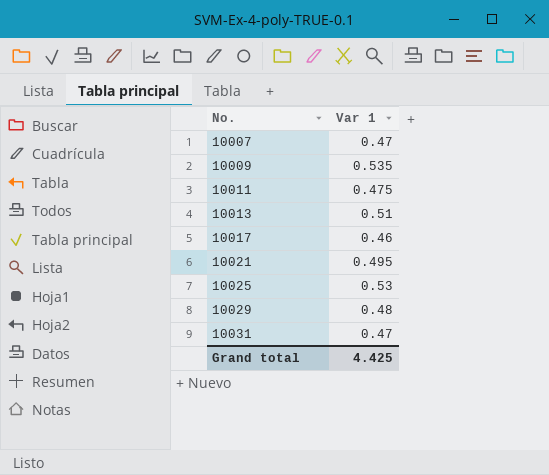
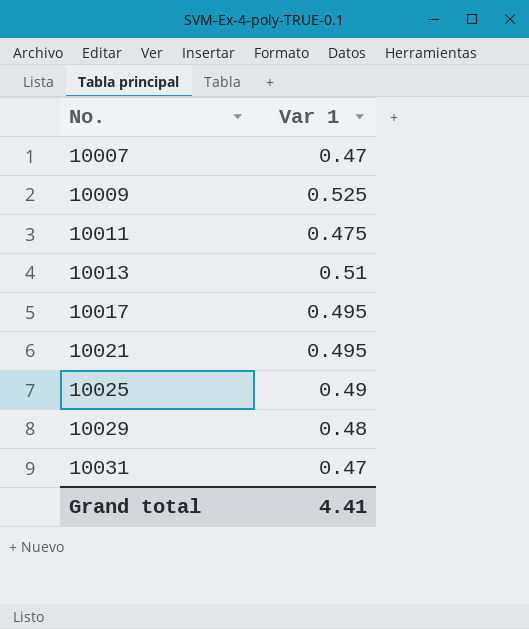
10009 | Var 1: 0.535 -> 0.525
10017 | Var 1: 0.46 -> 0.495
10025 | Var 1: 0.53 -> 0.49
Grand total | Var 1: 4.425 -> 4.41

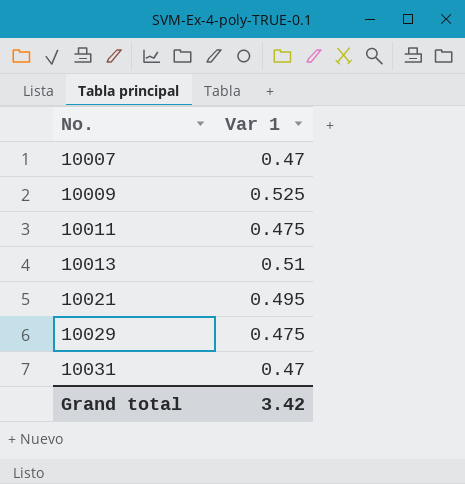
row 10017: 0.495 -> none
row 10025: 0.49 -> none
10029 | Var 1: 0.48 -> 0.475
Grand total | Var 1: 4.41 -> 3.42

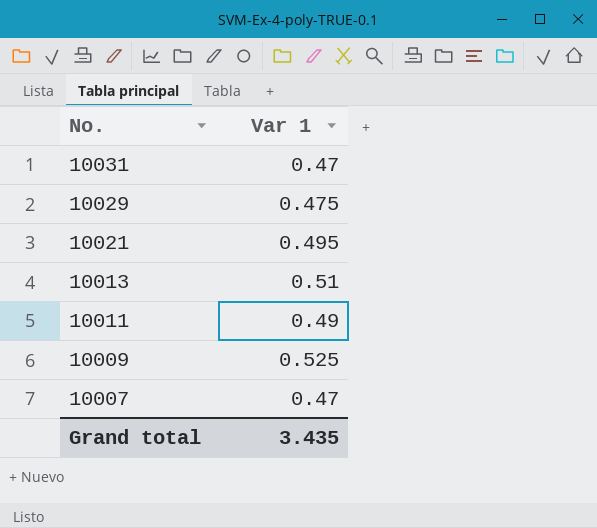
row order: No. ascending -> No. descending
10011 | Var 1: 0.475 -> 0.49
Grand total | Var 1: 3.42 -> 3.435

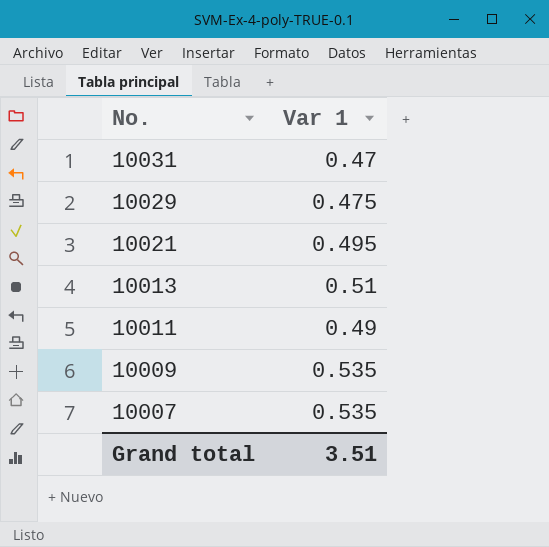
10009 | Var 1: 0.525 -> 0.535
10007 | Var 1: 0.47 -> 0.535
Grand total | Var 1: 3.435 -> 3.51

